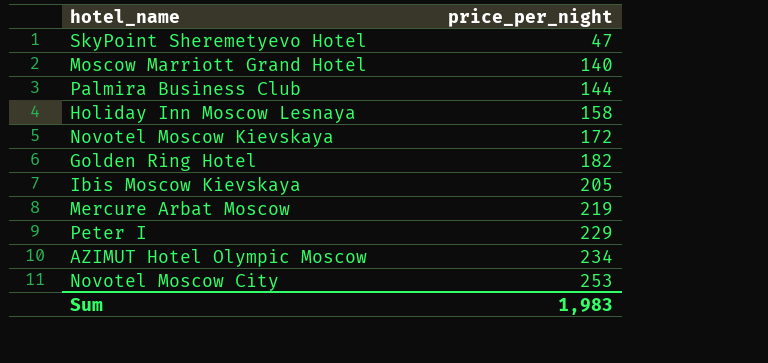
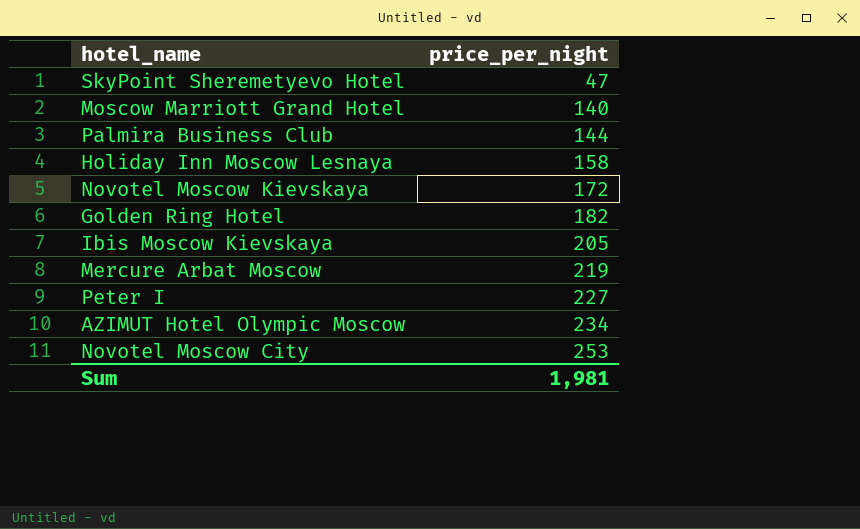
Peter I | price_per_night: 229 -> 227
Sum | price_per_night: 1,983 -> 1,981

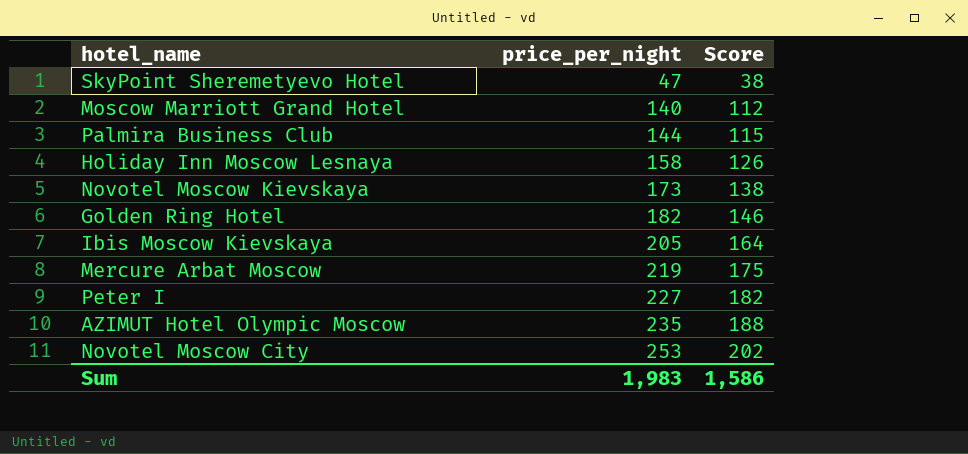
column Score | formula: none -> [price_per_night] * 0.8
Novotel Moscow Kievskaya | price_per_night: 172 -> 173
AZIMUT Hotel Olympic Moscow | price_per_night: 234 -> 235
Sum | price_per_night: 1,981 -> 1,983

